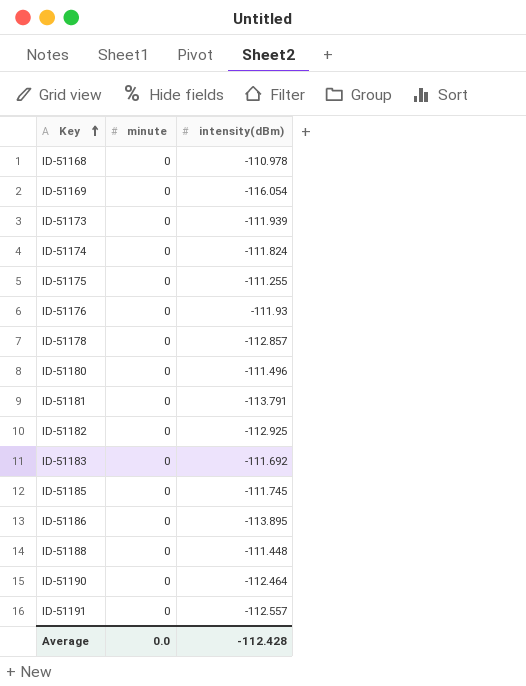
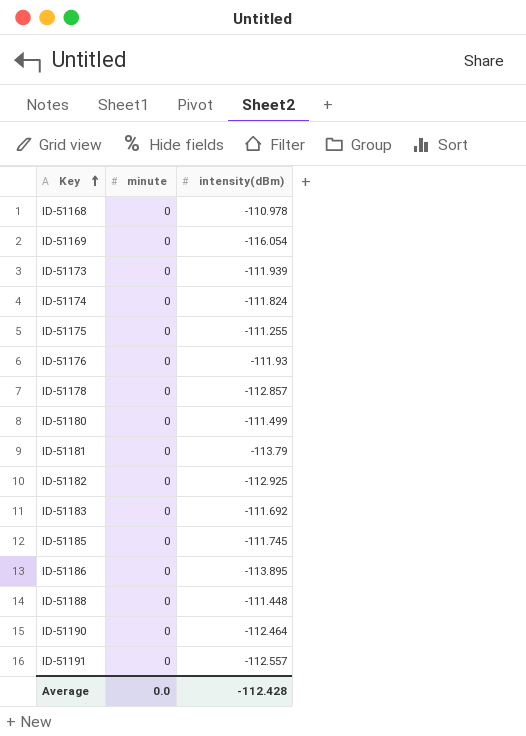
ID-51180 | intensity(dBm): -111.496 -> -111.499
ID-51181 | intensity(dBm): -113.791 -> -113.79

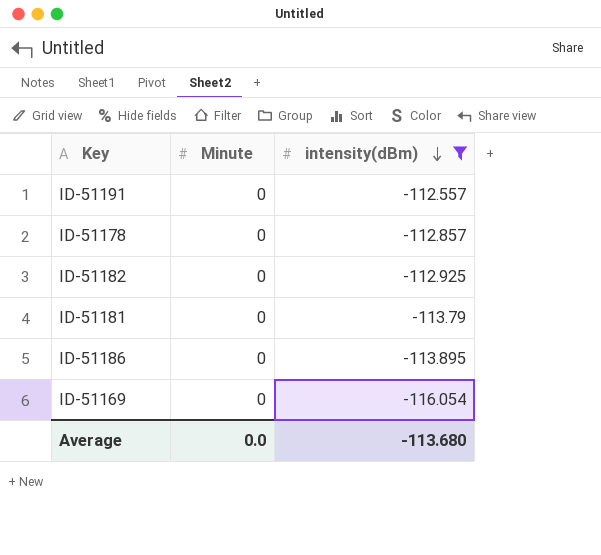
filter: none -> intensity(dBm) <= -112.557
row order: Key ascending -> intensity(dBm) descending
column name: minute -> Minute
Average | intensity(dBm): -112.428 -> -113.680

